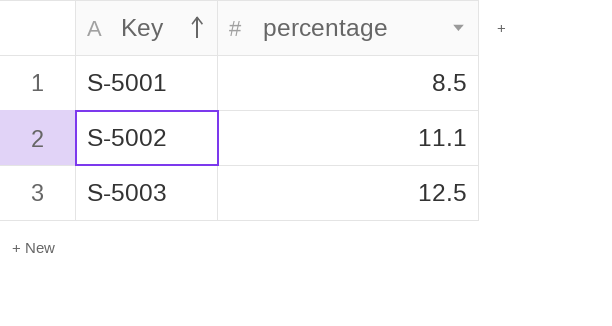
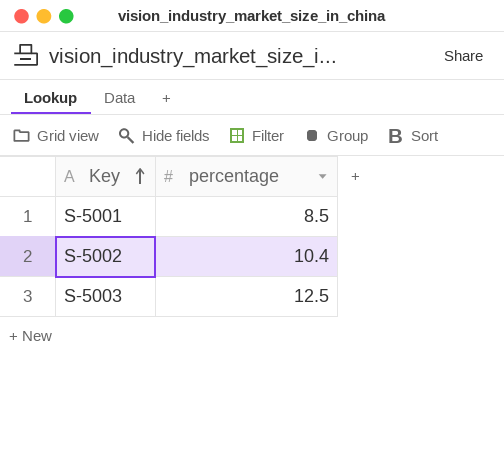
S-5002 | percentage: 11.1 -> 10.4

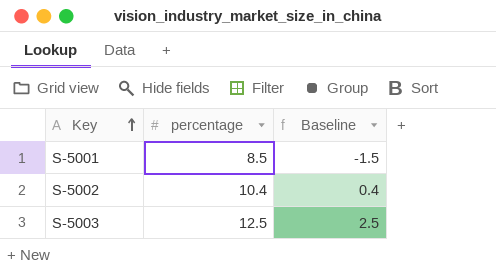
column Baseline | formula: none -> [percentage] - 10

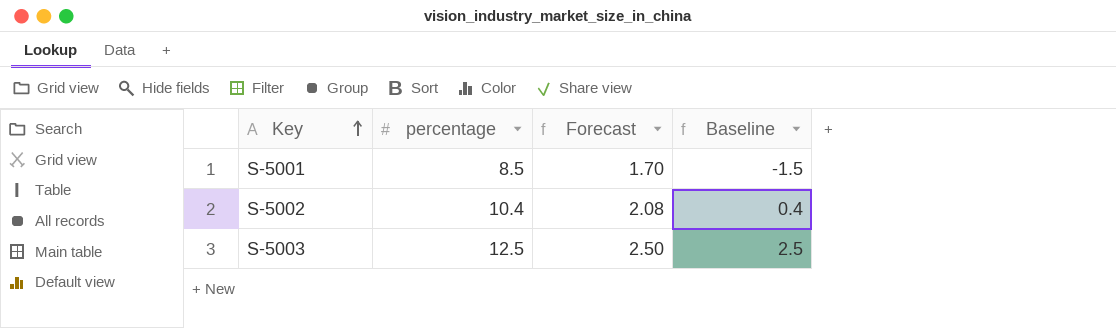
column Forecast | formula: none -> [percentage] * 0.2

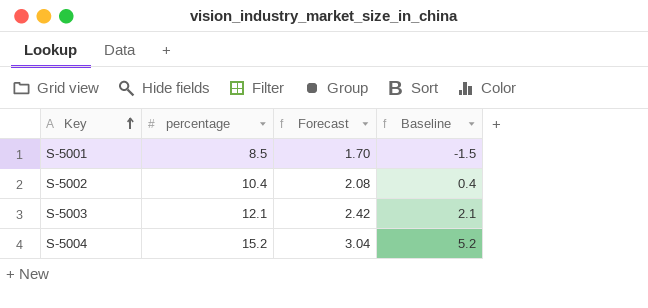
S-5003 | percentage: 12.5 -> 12.1
S-5003 | Forecast: 2.50 -> 2.42
S-5003 | Baseline: 2.5 -> 2.1
row S-5004: none -> 15.2 | 3.04 | 5.2

